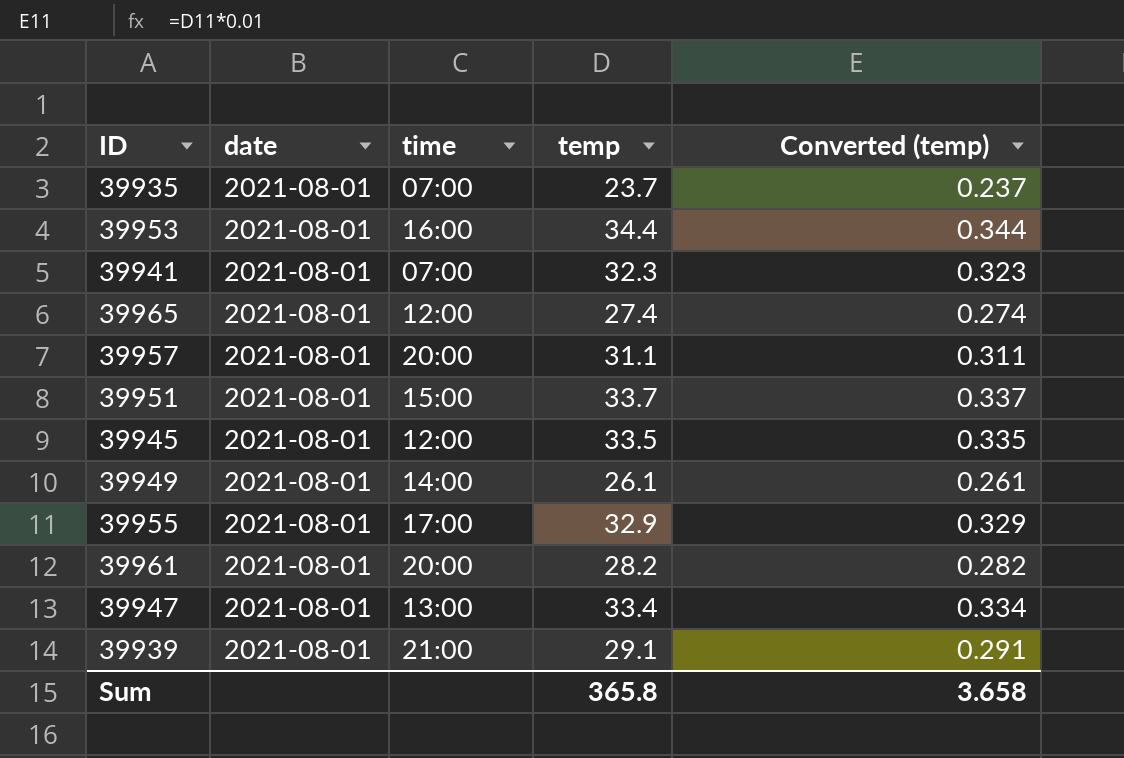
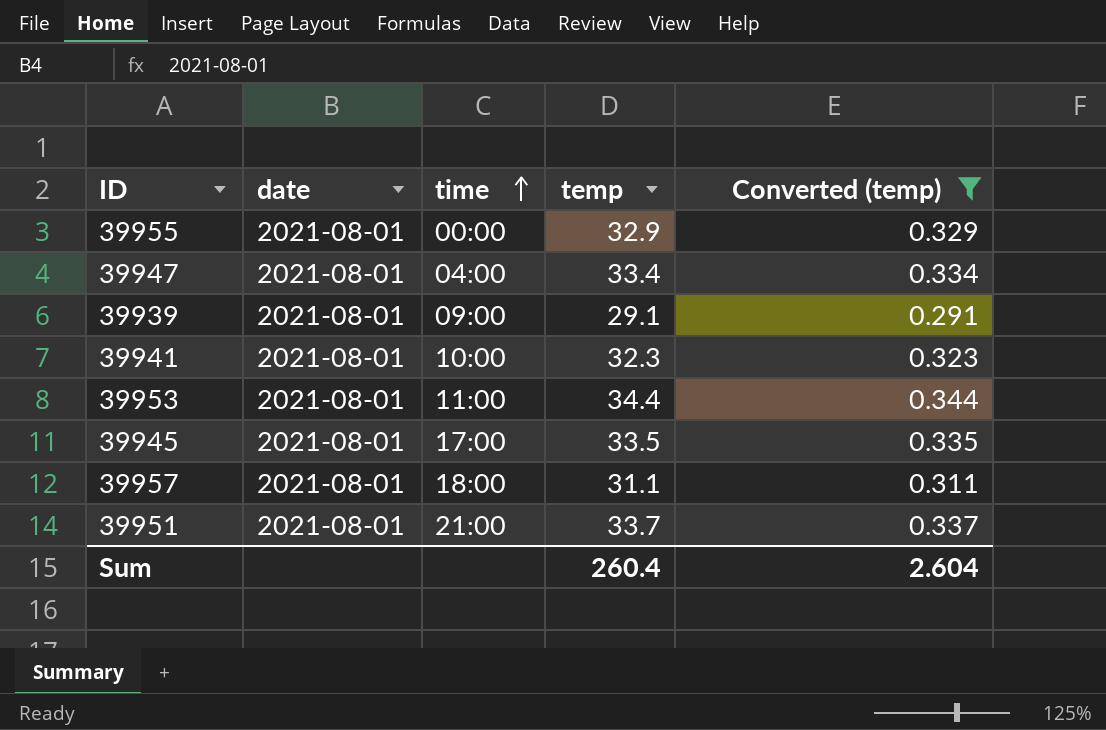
filter: none -> Converted (temp) >= 0.291
row order: none -> time ascending
39955 | time: 17:00 -> 00:00
39947 | time: 13:00 -> 04:00
39939 | time: 21:00 -> 09:00
39941 | time: 07:00 -> 10:00
39953 | time: 16:00 -> 11:00
39945 | time: 12:00 -> 17:00
39957 | time: 20:00 -> 18:00
39951 | time: 15:00 -> 21:00
Sum | temp: 365.8 -> 260.4
Sum | Converted (temp): 3.658 -> 2.604

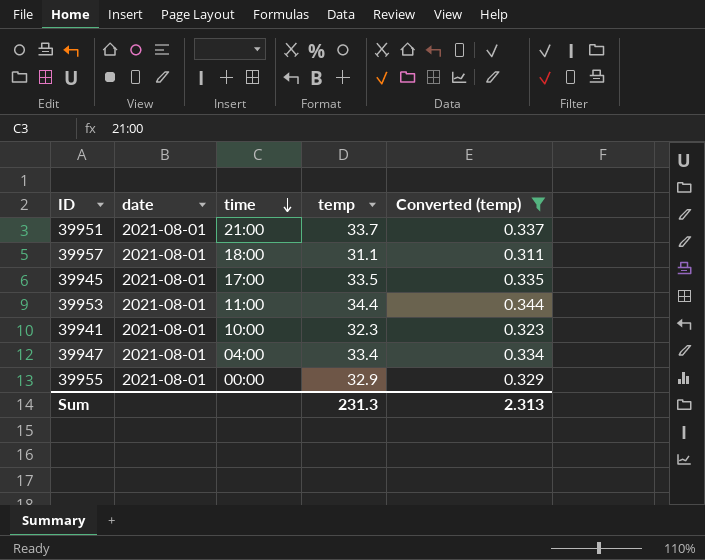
row order: time ascending -> time descending
row 39939: 2021-08-01 | 09:00 | 29.1 | 0.291 -> none
Sum | temp: 260.4 -> 231.3
Sum | Converted (temp): 2.604 -> 2.313

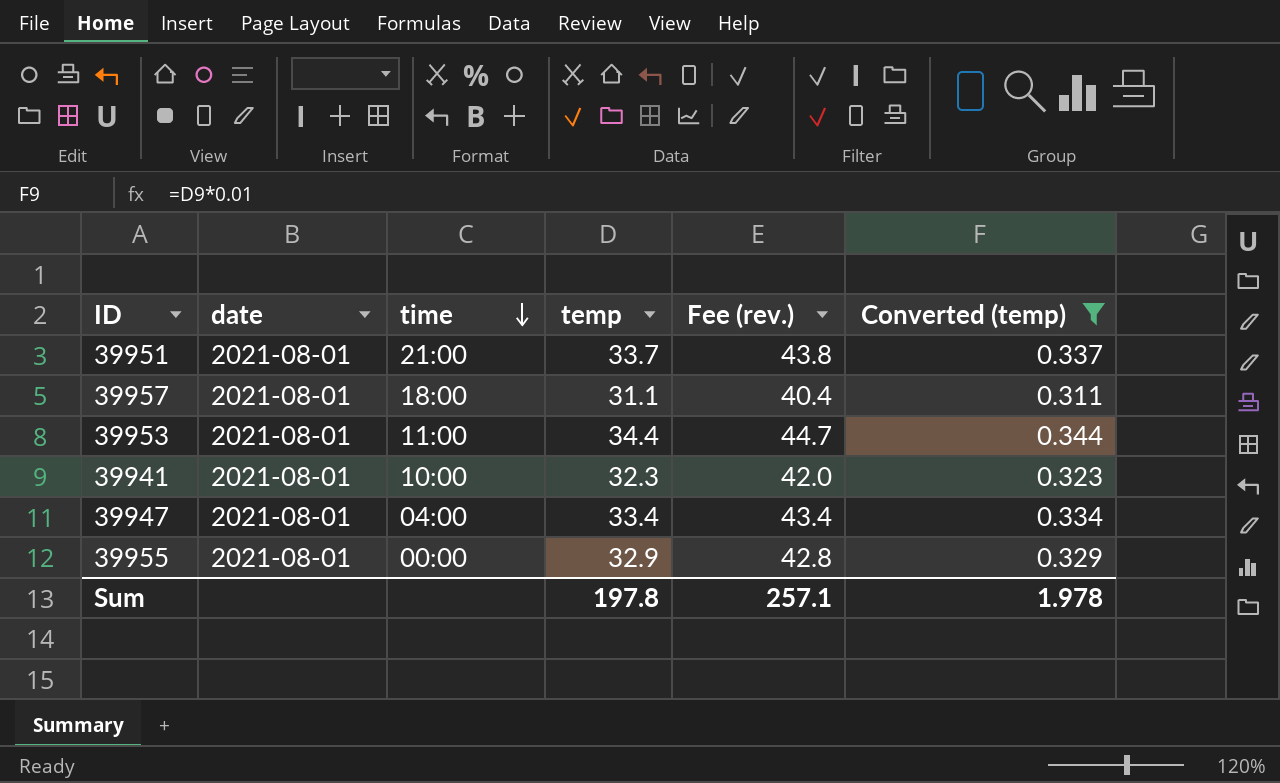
column Fee (rev.) | formula: none -> [temp] * 1.3
row 39945: 2021-08-01 | 17:00 | 33.5 | 0.335 -> none
Sum | temp: 231.3 -> 197.8
Sum | Converted (temp): 2.313 -> 1.978

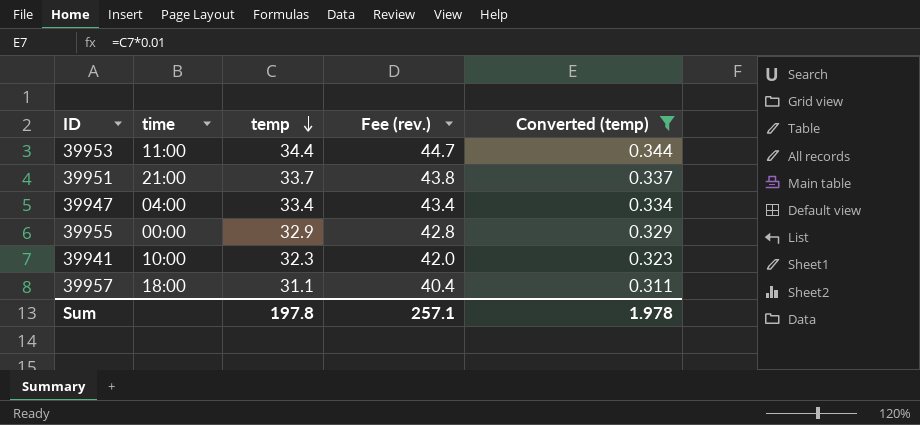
row order: time descending -> temp descending
column date | position: 2 -> none

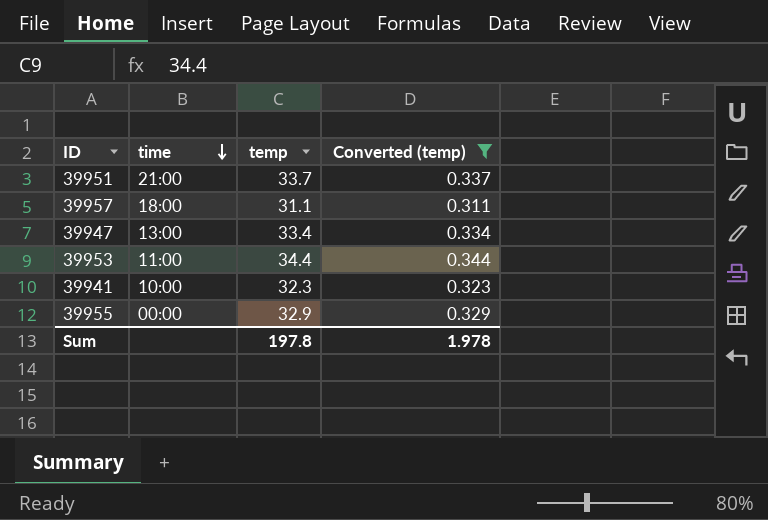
row order: temp descending -> time descending
column Fee (rev.) | formula: [temp] * 1.3 -> none
39947 | time: 04:00 -> 13:00

